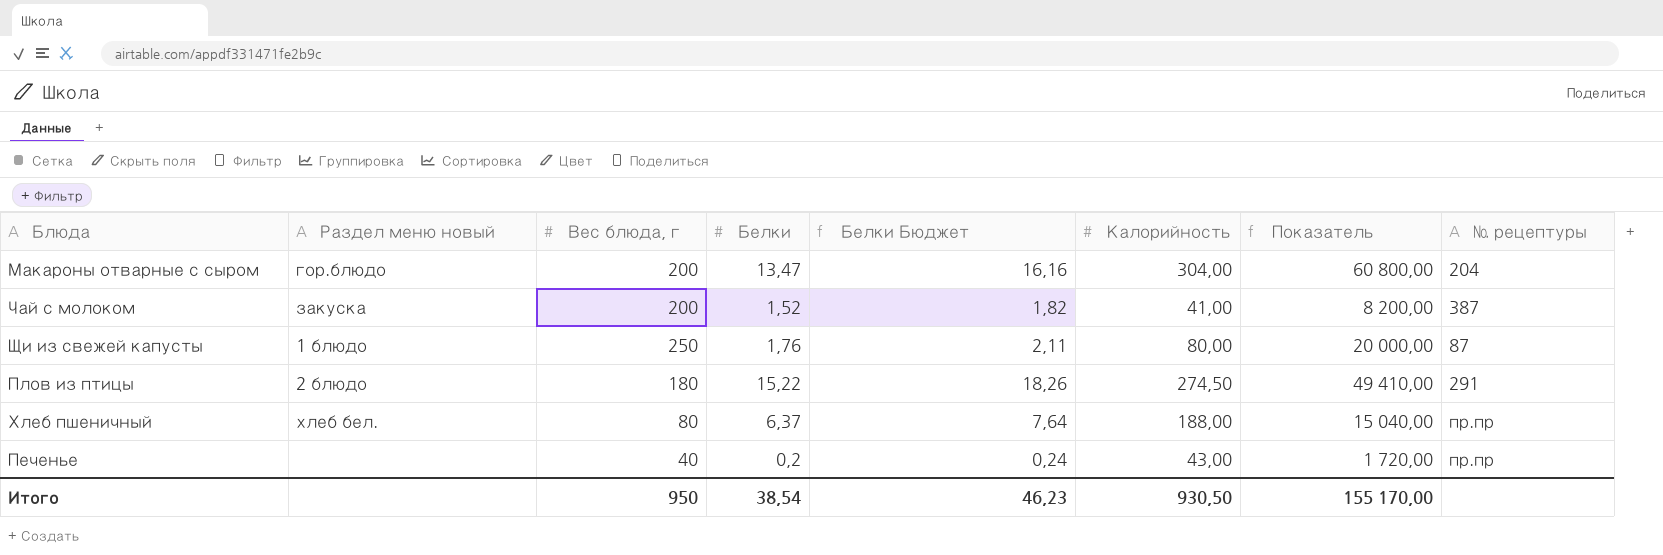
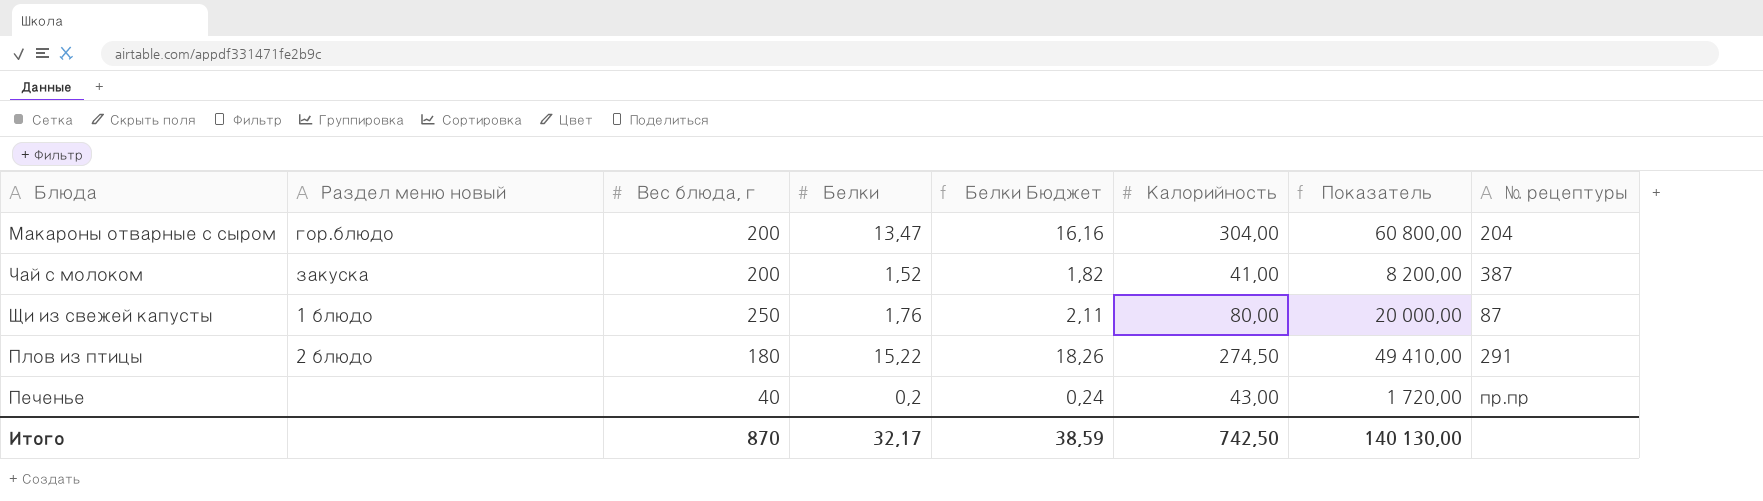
row Хлеб пшеничный: хлеб бел. | 80 | 6,37 | 7,64 | 188,00 | 15 040,00 | пр.пр -> none
Итого | Вес блюда, г: 950 -> 870
Итого | Белки: 38,54 -> 32,17
Итого | Белки Бюджет: 46,23 -> 38,59
Итого | Калорийность: 930,50 -> 742,50
Итого | Показатель: 155 170,00 -> 140 130,00

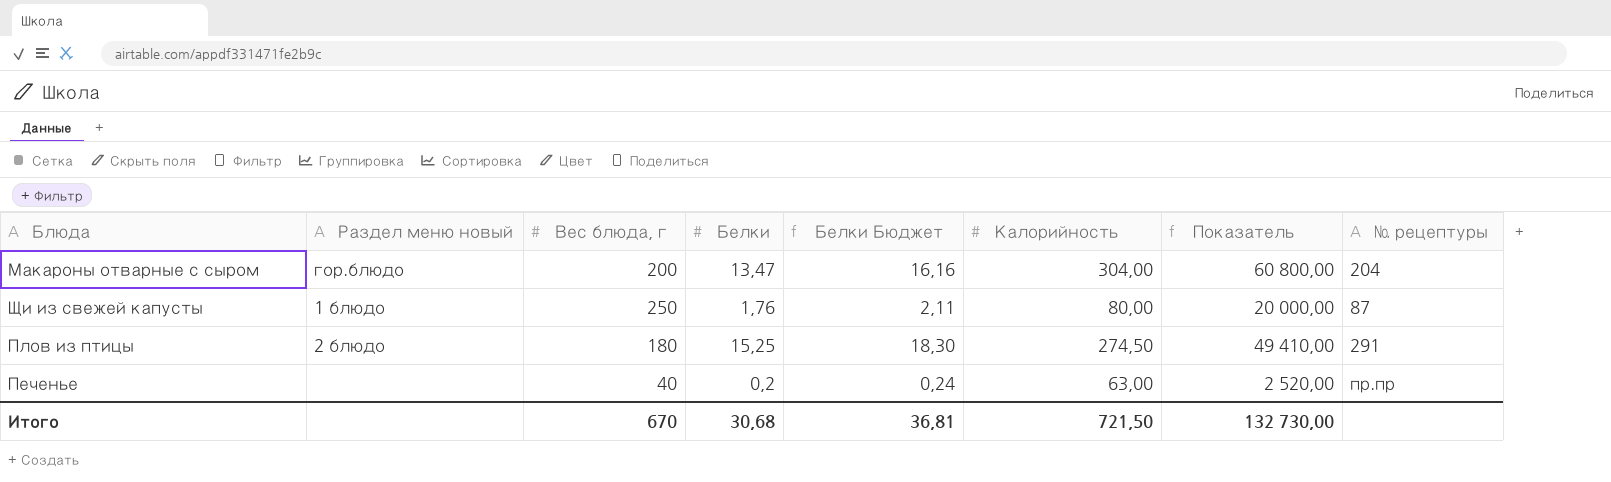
row Чай с молоком: закуска | 200 | 1,52 | 1,82 | 41,00 | 8 200,00 | 387 -> none
Плов из птицы | Белки: 15,22 -> 15,25
Плов из птицы | Белки Бюджет: 18,26 -> 18,30
Печенье | Калорийность: 43,00 -> 63,00
Печенье | Показатель: 1 720,00 -> 2 520,00
Итого | Вес блюда, г: 870 -> 670
Итого | Белки: 32,17 -> 30,68
Итого | Белки Бюджет: 38,59 -> 36,81
Итого | Калорийность: 742,50 -> 721,50
Итого | Показатель: 140 130,00 -> 132 730,00

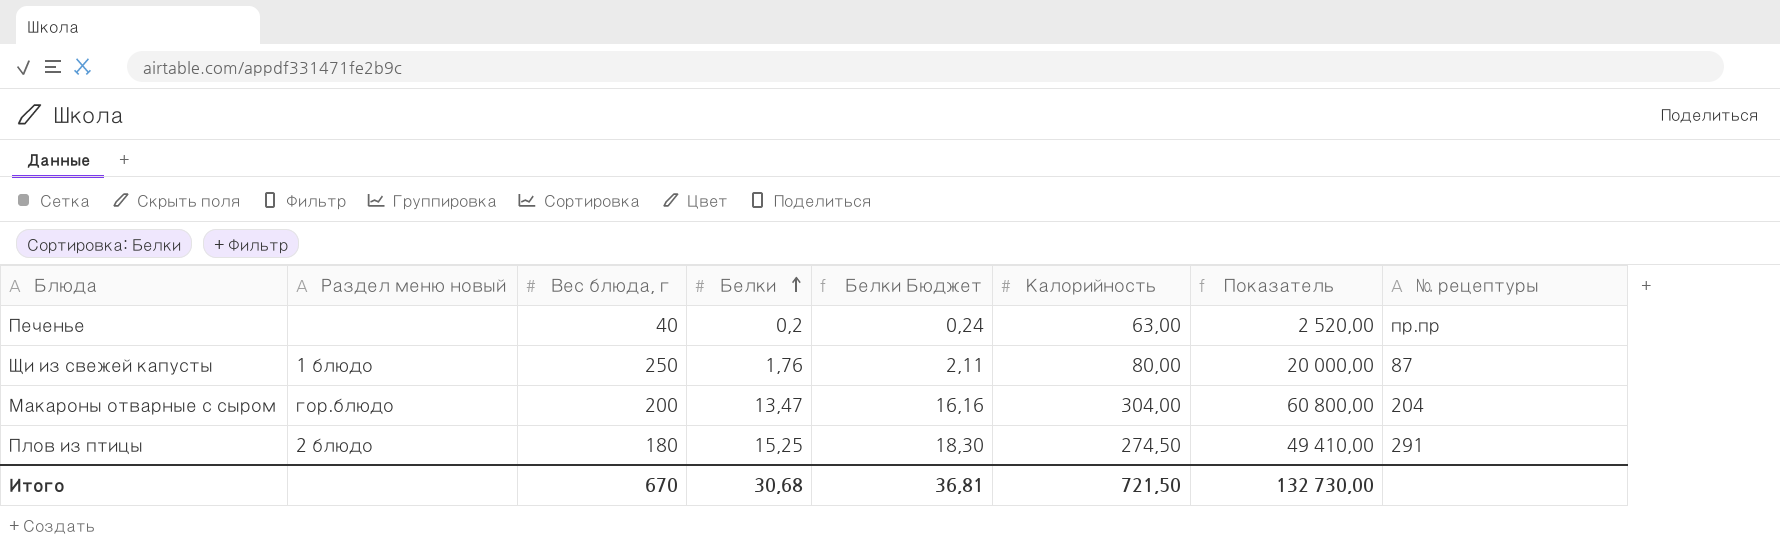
row order: none -> Белки ascending

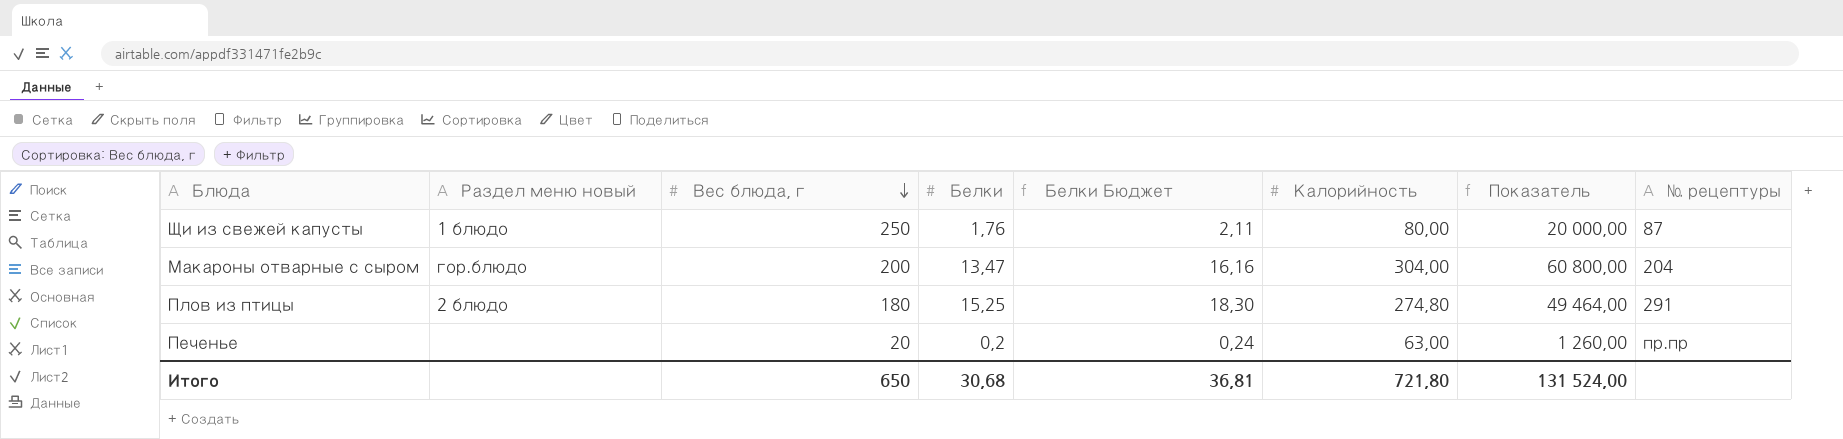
row order: Белки ascending -> Вес блюда, г descending
Плов из птицы | Калорийность: 274,50 -> 274,80
Плов из птицы | Показатель: 49 410,00 -> 49 464,00
Печенье | Вес блюда, г: 40 -> 20
Печенье | Показатель: 2 520,00 -> 1 260,00
Итого | Вес блюда, г: 670 -> 650
Итого | Калорийность: 721,50 -> 721,80
Итого | Показатель: 132 730,00 -> 131 524,00

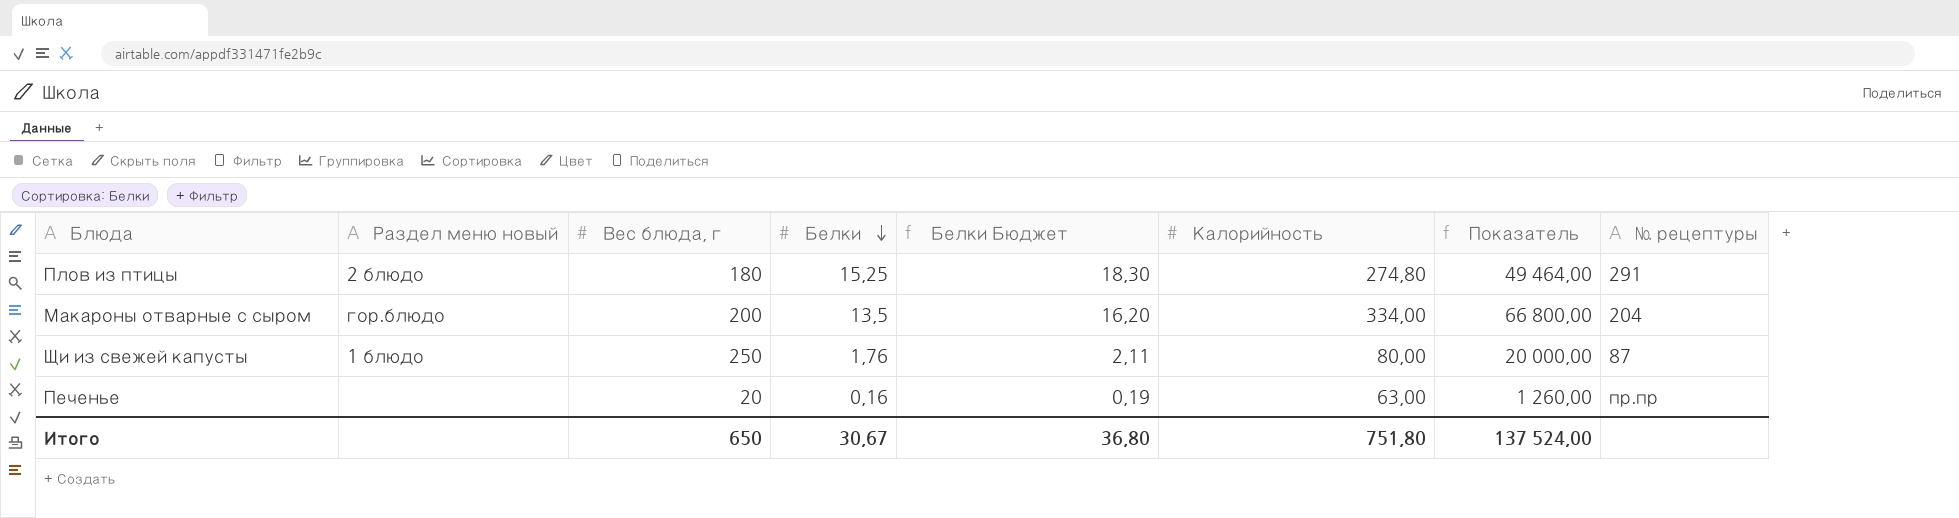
row order: Вес блюда, г descending -> Белки descending
Макароны отварные с сыром | Белки: 13,47 -> 13,5
Макароны отварные с сыром | Белки Бюджет: 16,16 -> 16,20
Макароны отварные с сыром | Калорийность: 304,00 -> 334,00
Макароны отварные с сыром | Показатель: 60 800,00 -> 66 800,00
Печенье | Белки: 0,2 -> 0,16
Печенье | Белки Бюджет: 0,24 -> 0,19
Итого | Белки: 30,68 -> 30,67
Итого | Белки Бюджет: 36,81 -> 36,80
Итого | Калорийность: 721,80 -> 751,80
Итого | Показатель: 131 524,00 -> 137 524,00

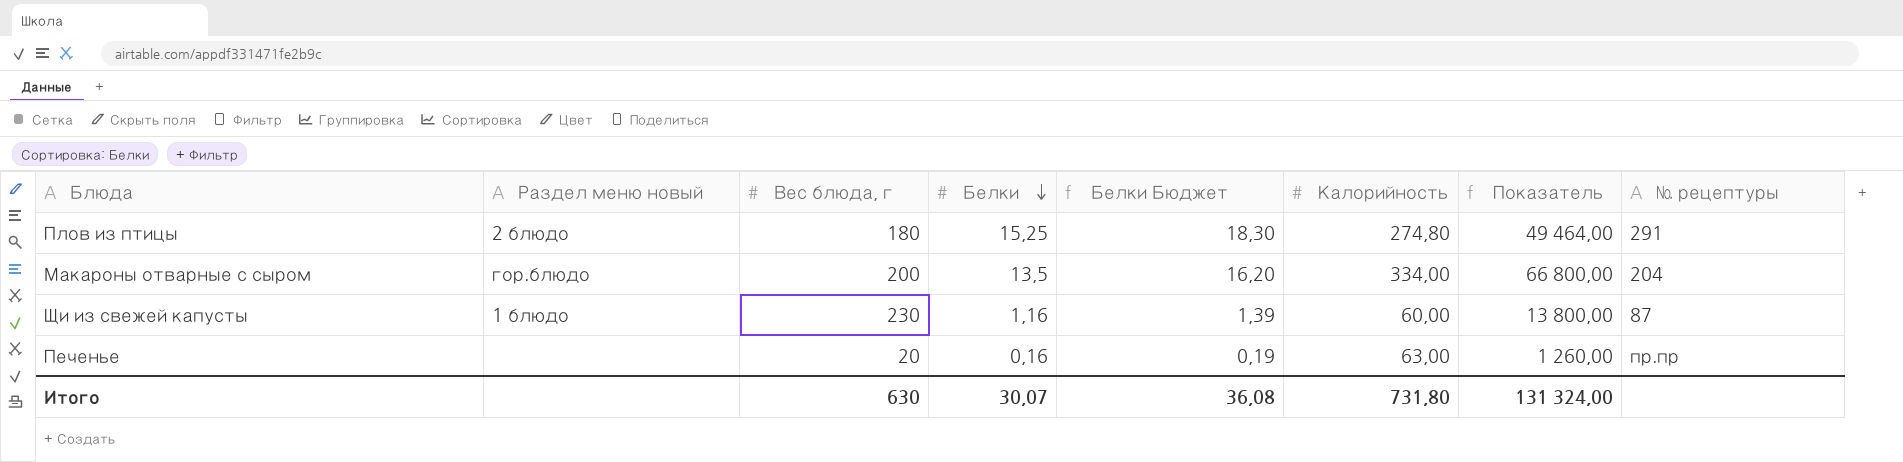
Щи из свежей капусты | Вес блюда, г: 250 -> 230
Щи из свежей капусты | Белки: 1,76 -> 1,16
Щи из свежей капусты | Белки Бюджет: 2,11 -> 1,39
Щи из свежей капусты | Калорийность: 80,00 -> 60,00
Щи из свежей капусты | Показатель: 20 000,00 -> 13 800,00
Итого | Вес блюда, г: 650 -> 630
Итого | Белки: 30,67 -> 30,07
Итого | Белки Бюджет: 36,80 -> 36,08
Итого | Калорийность: 751,80 -> 731,80
Итого | Показатель: 137 524,00 -> 131 324,00

